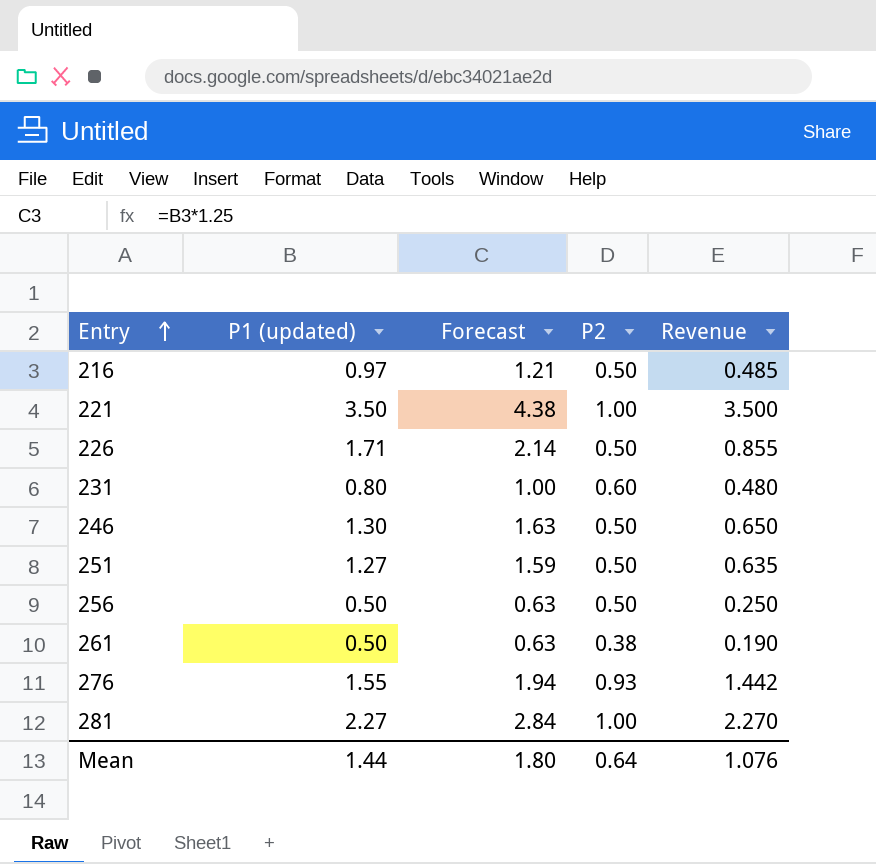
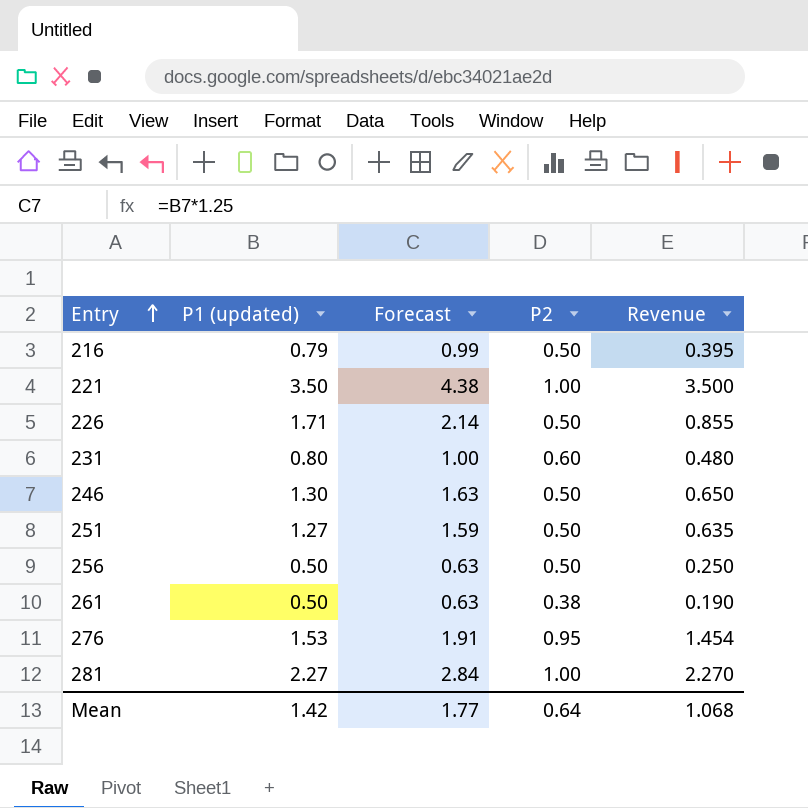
216 | P1 (updated): 0.97 -> 0.79
216 | Forecast: 1.21 -> 0.99
216 | Revenue: 0.485 -> 0.395
276 | P1 (updated): 1.55 -> 1.53
276 | Forecast: 1.94 -> 1.91
276 | P2: 0.93 -> 0.95
276 | Revenue: 1.442 -> 1.454
Mean | P1 (updated): 1.44 -> 1.42
Mean | Forecast: 1.80 -> 1.77
Mean | Revenue: 1.076 -> 1.068

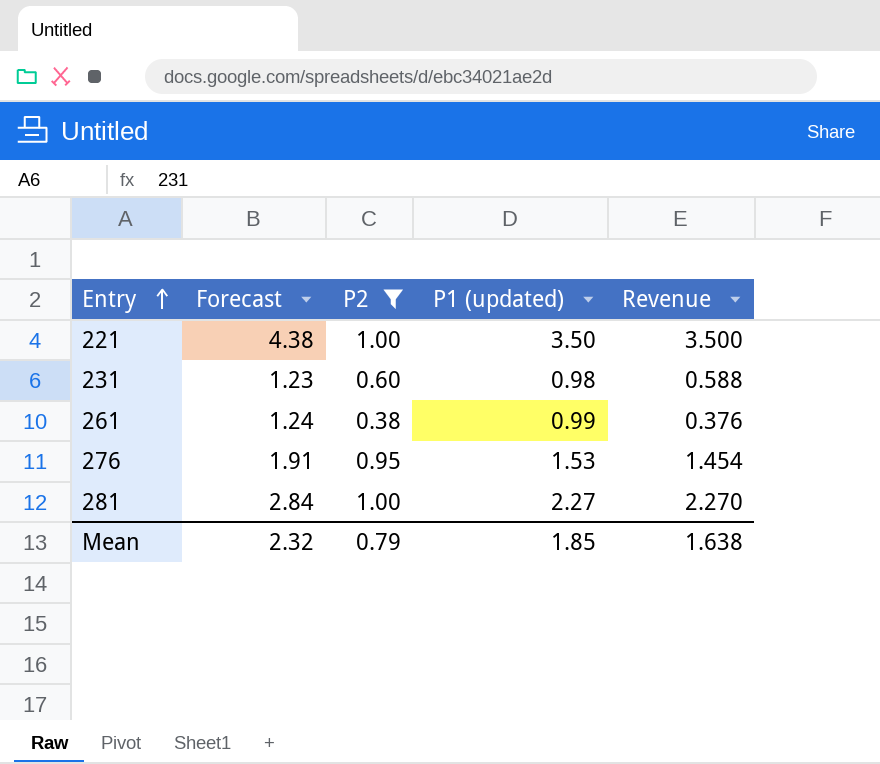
filter: none -> P2 != 0.50
column P1 (updated) | position: 2 -> 4
231 | Forecast: 1.00 -> 1.23
231 | P1 (updated): 0.80 -> 0.98
231 | Revenue: 0.480 -> 0.588
261 | Forecast: 0.63 -> 1.24
261 | P1 (updated): 0.50 -> 0.99
261 | Revenue: 0.190 -> 0.376
Mean | Forecast: 1.77 -> 2.32
Mean | P2: 0.64 -> 0.79
Mean | P1 (updated): 1.42 -> 1.85
Mean | Revenue: 1.068 -> 1.638

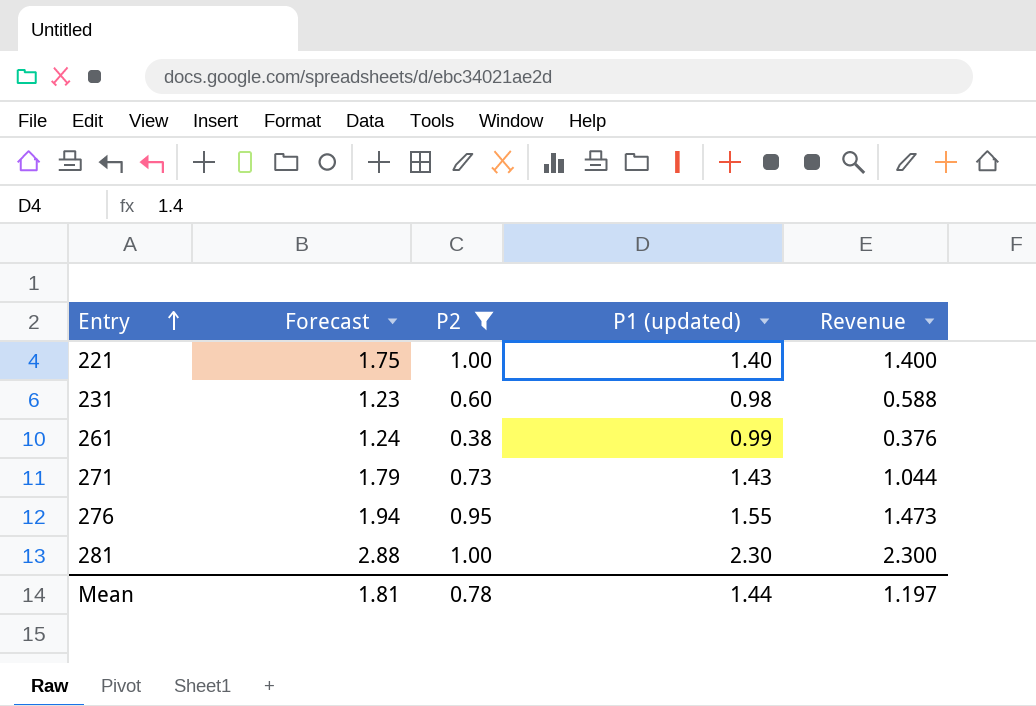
221 | Forecast: 4.38 -> 1.75
221 | P1 (updated): 3.50 -> 1.40
221 | Revenue: 3.500 -> 1.400
row 271: none -> 1.79 | 0.73 | 1.43 | 1.044
276 | Forecast: 1.91 -> 1.94
276 | P1 (updated): 1.53 -> 1.55
276 | Revenue: 1.454 -> 1.473
281 | Forecast: 2.84 -> 2.88
281 | P1 (updated): 2.27 -> 2.30
281 | Revenue: 2.270 -> 2.300
Mean | Forecast: 2.32 -> 1.81
Mean | P2: 0.79 -> 0.78
Mean | P1 (updated): 1.85 -> 1.44
Mean | Revenue: 1.638 -> 1.197

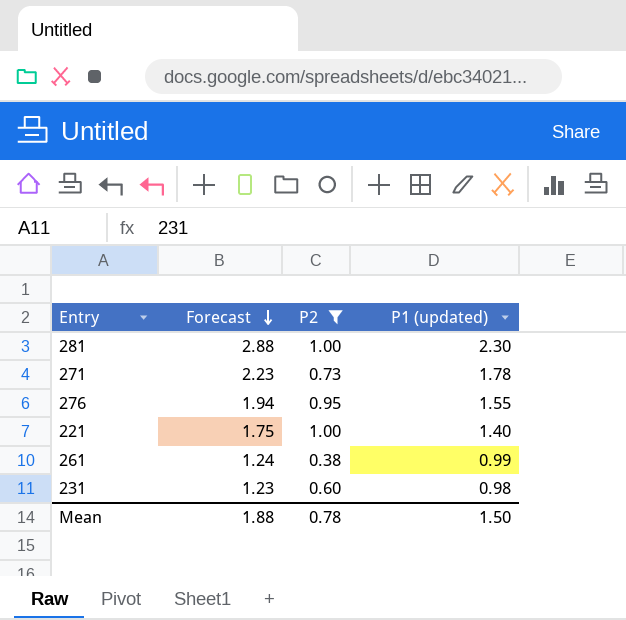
row order: Entry ascending -> Forecast descending
column Revenue | formula: [P2] * [P1 (updated)] -> none
271 | Forecast: 1.79 -> 2.23
271 | P1 (updated): 1.43 -> 1.78
Mean | Forecast: 1.81 -> 1.88
Mean | P1 (updated): 1.44 -> 1.50

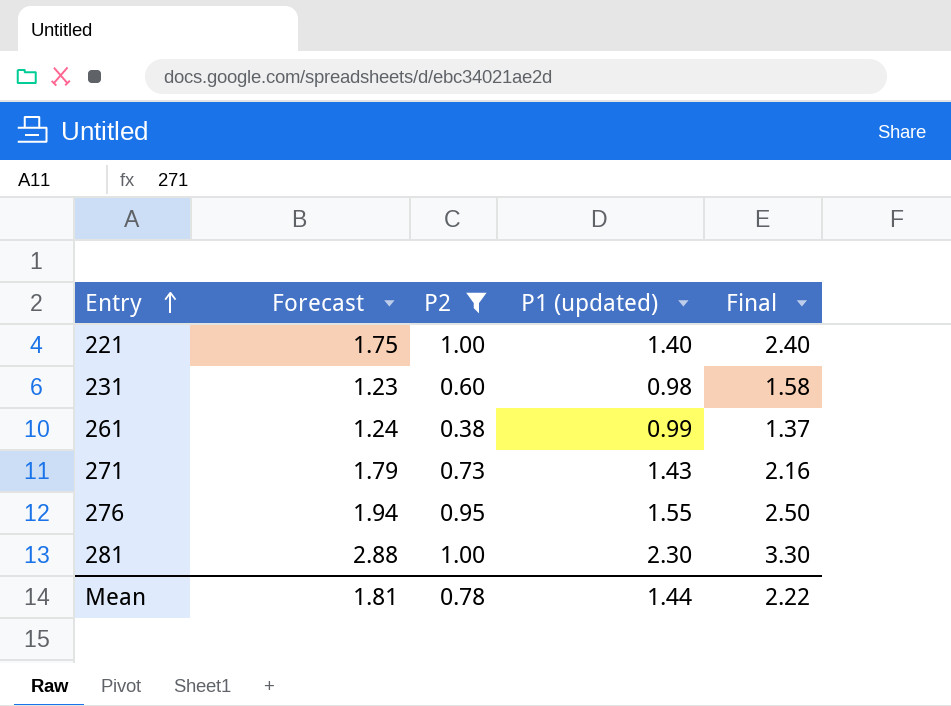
row order: Forecast descending -> Entry ascending
column Final | formula: none -> [P2] + [P1 (updated)]
271 | Forecast: 2.23 -> 1.79
271 | P1 (updated): 1.78 -> 1.43
Mean | Forecast: 1.88 -> 1.81
Mean | P1 (updated): 1.50 -> 1.44

